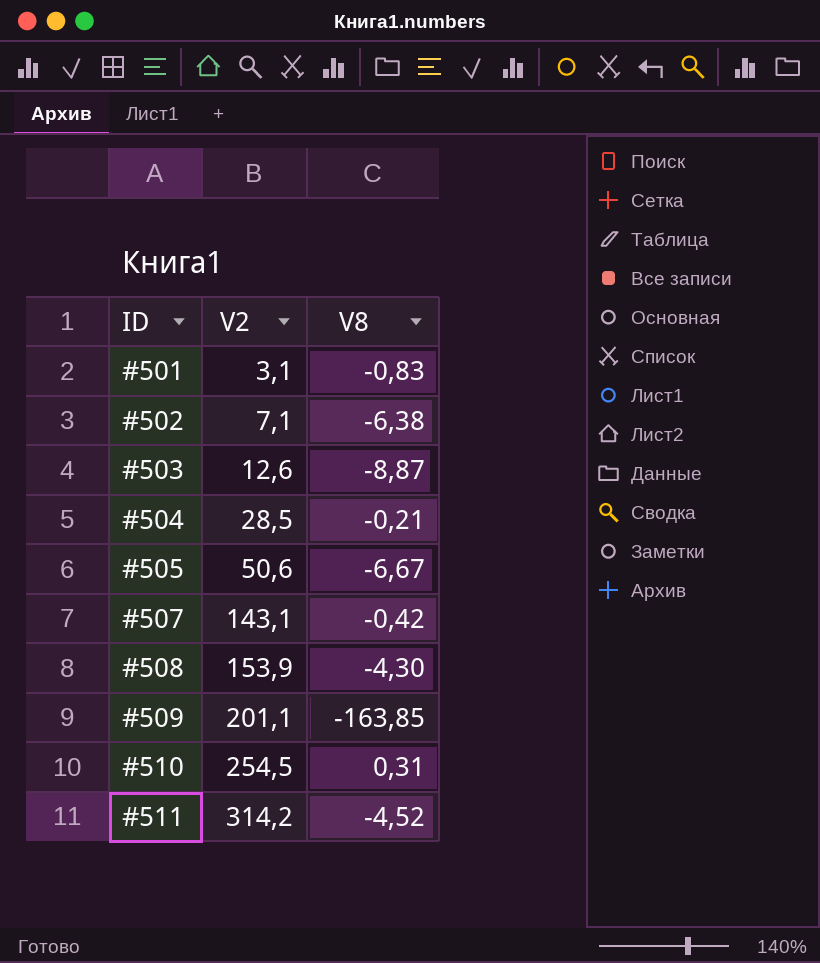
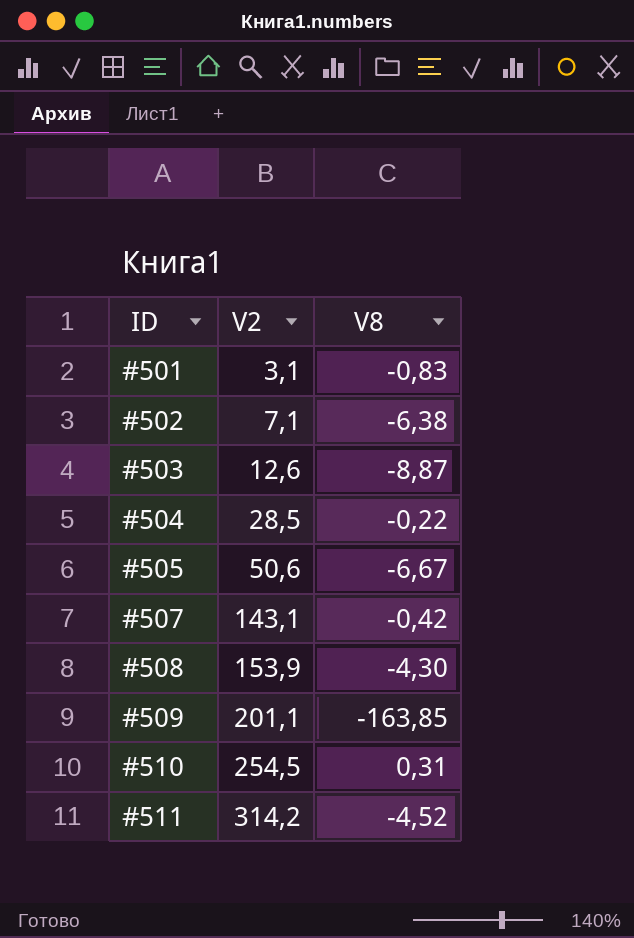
#504 | V8: -0,21 -> -0,22

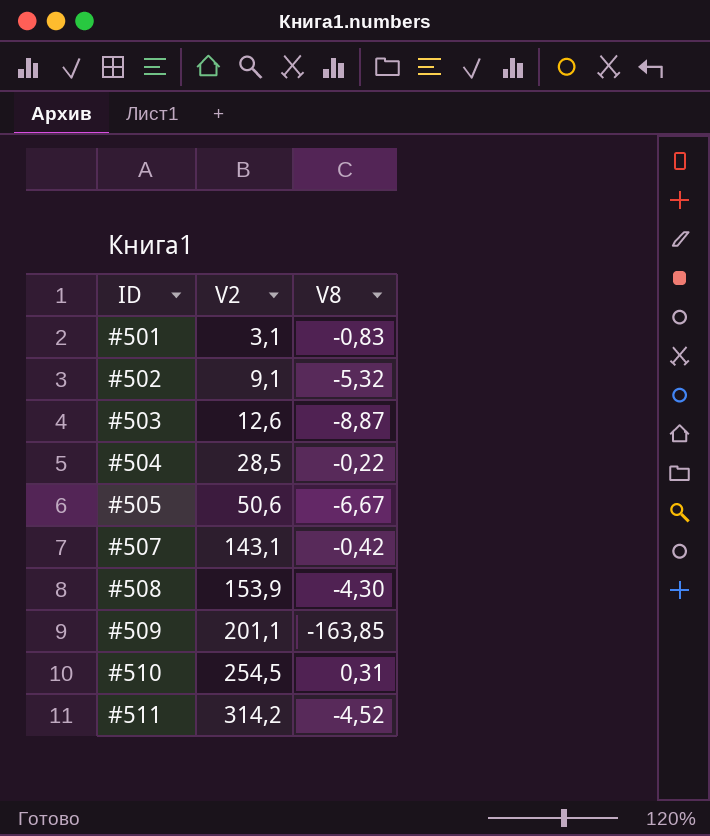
#502 | V2: 7,1 -> 9,1
#502 | V8: -6,38 -> -5,32

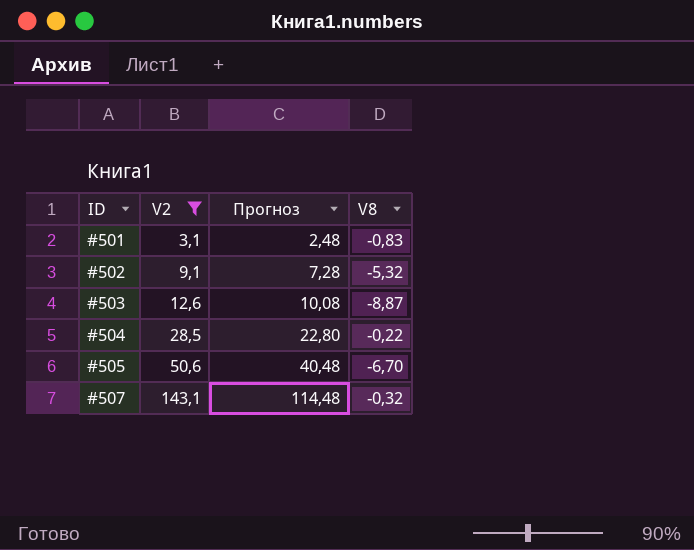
filter: none -> V2 <= 143,1
column Прогноз | formula: none -> [V2] * 0,8
#505 | V8: -6,67 -> -6,70
#507 | V8: -0,42 -> -0,32

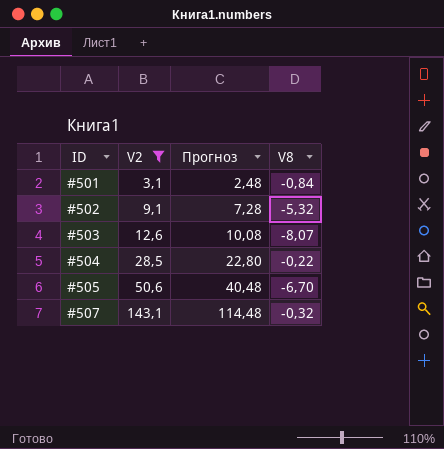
#501 | V8: -0,83 -> -0,84
#503 | V8: -8,87 -> -8,07

